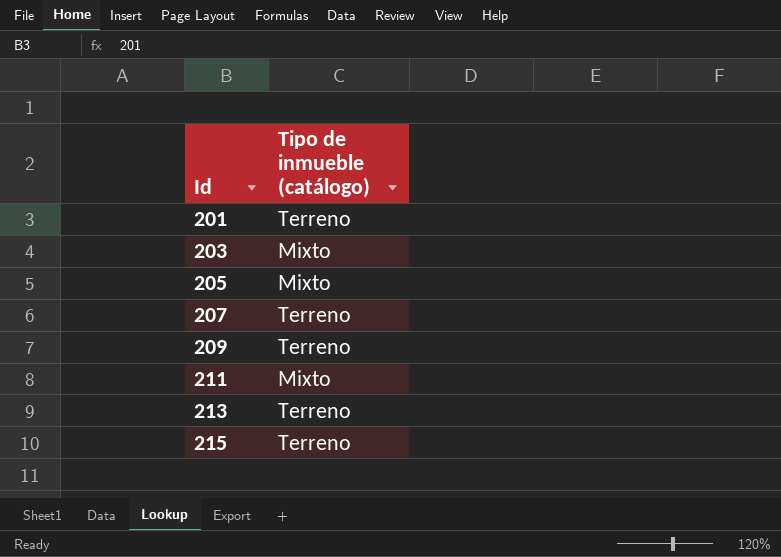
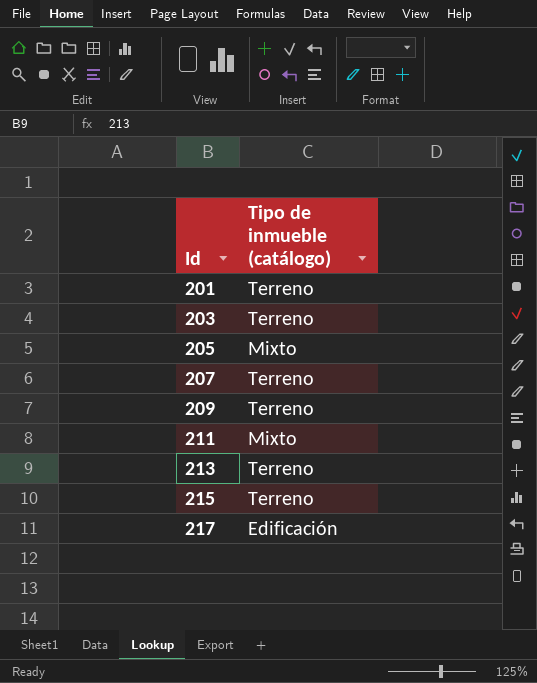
203 | Tipo de inmueble (catálogo): Mixto -> Terreno
row 217: none -> Edificación

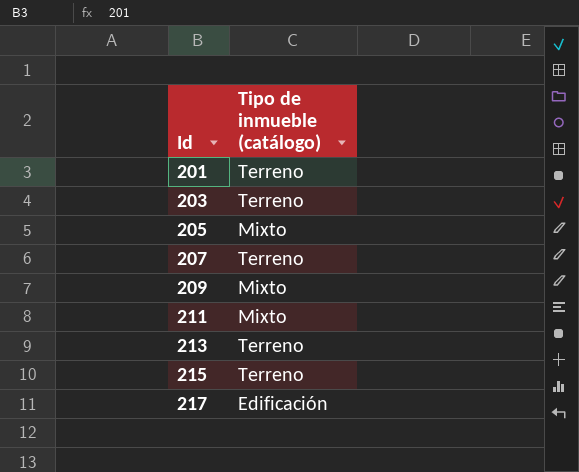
209 | Tipo de inmueble (catálogo): Terreno -> Mixto

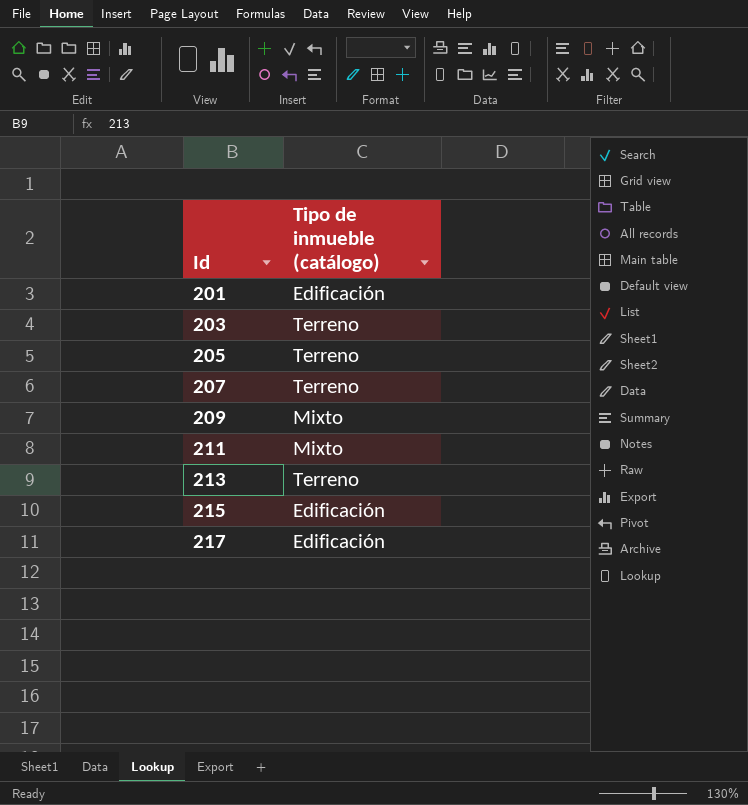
201 | Tipo de inmueble (catálogo): Terreno -> Edificación
205 | Tipo de inmueble (catálogo): Mixto -> Terreno
215 | Tipo de inmueble (catálogo): Terreno -> Edificación

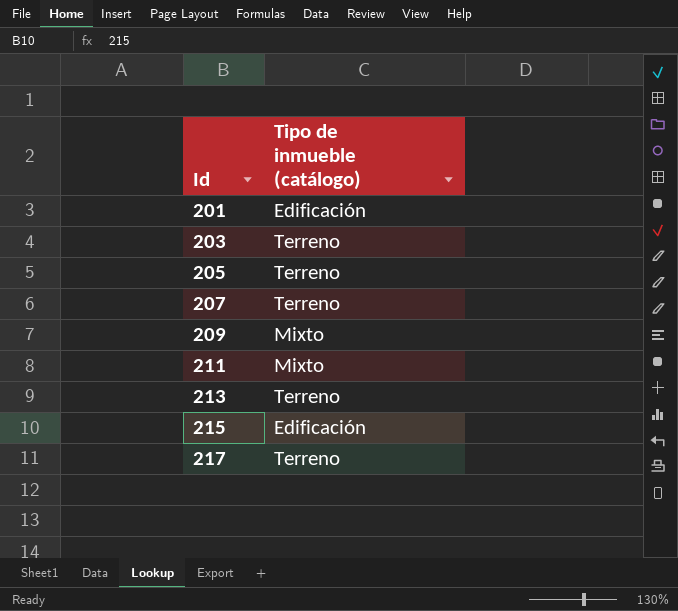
217 | Tipo de inmueble (catálogo): Edificación -> Terreno

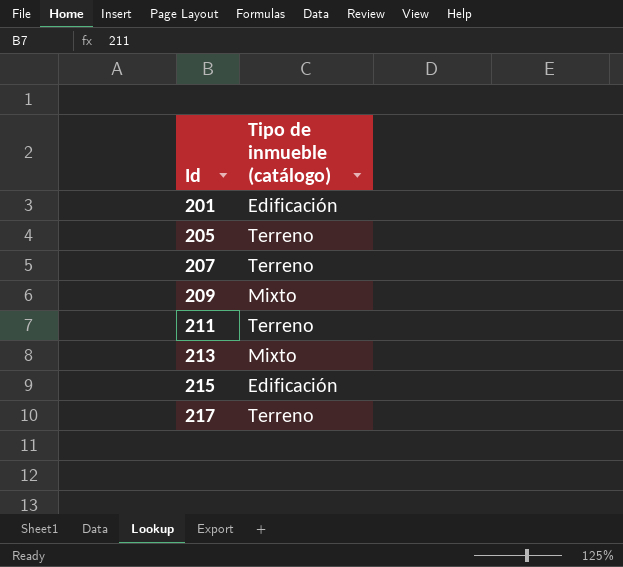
row 203: Terreno -> none
211 | Tipo de inmueble (catálogo): Mixto -> Terreno
213 | Tipo de inmueble (catálogo): Terreno -> Mixto

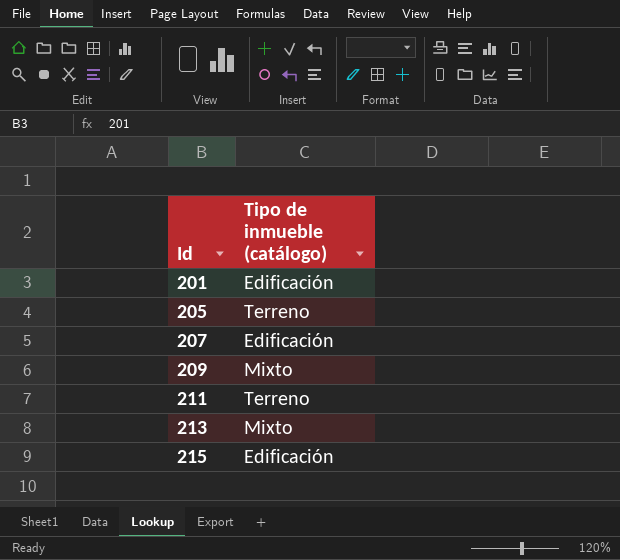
row 217: Terreno -> none
207 | Tipo de inmueble (catálogo): Terreno -> Edificación

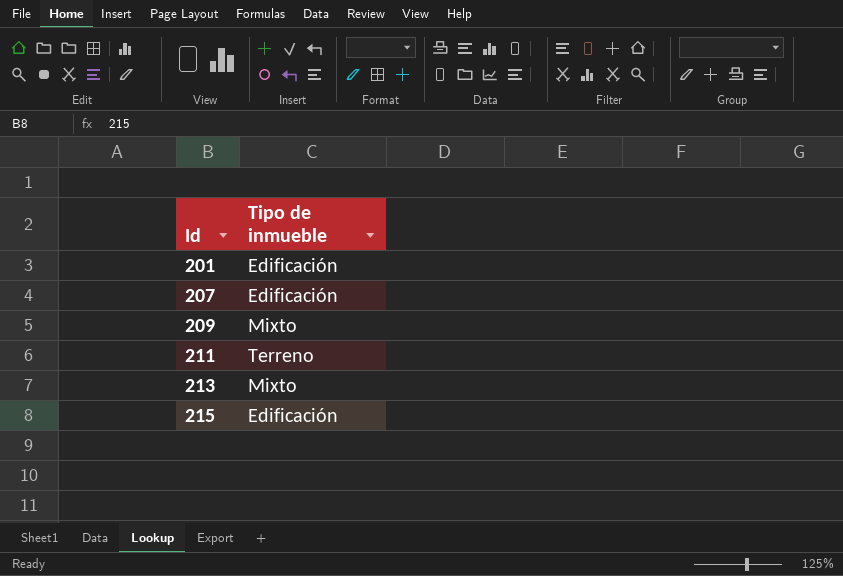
column name: Tipo de inmueble (catálogo) -> Tipo de inmueble
row 205: Terreno -> none

